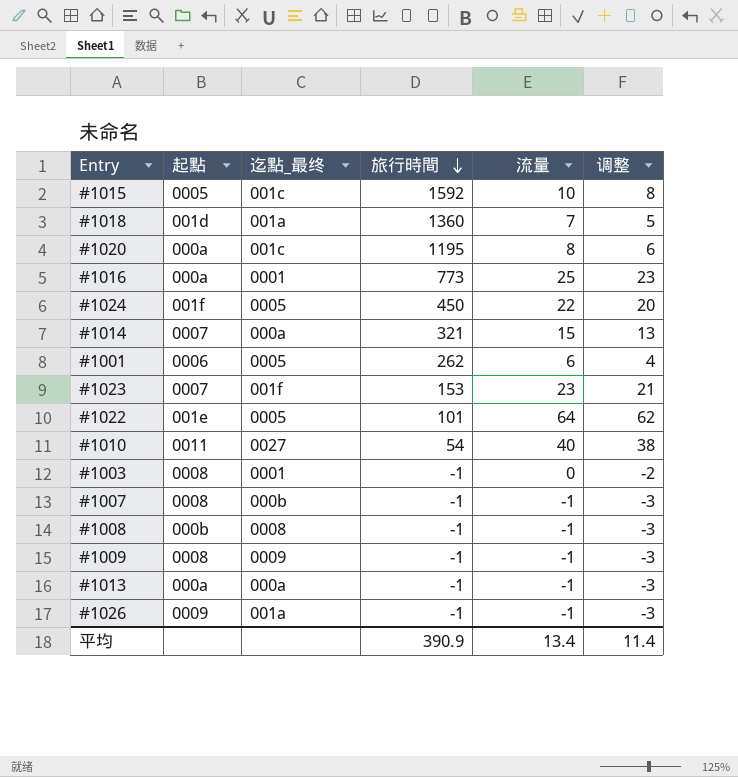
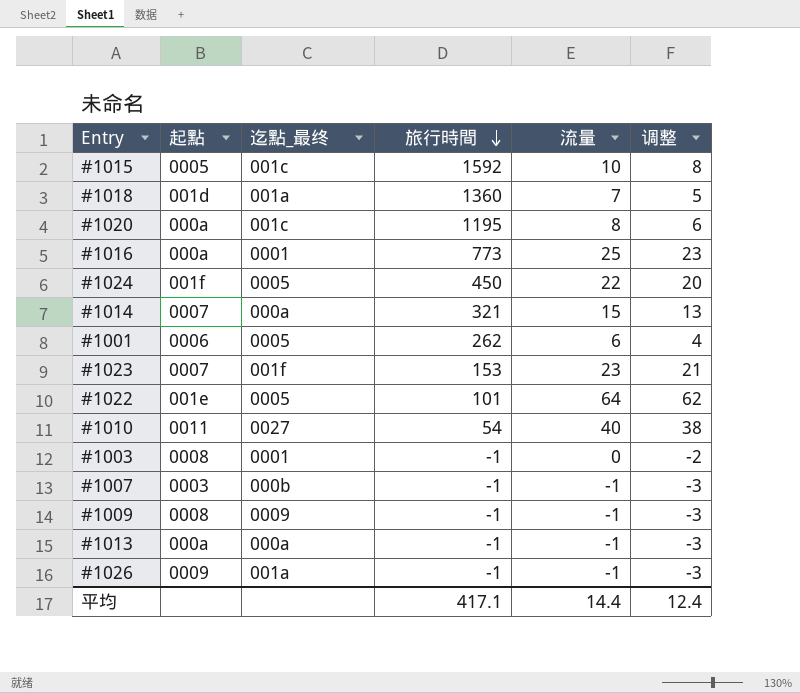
row #1008: 000b | 0008 | -1 | -1 | -3 -> none
#1007 | 起點: 0008 -> 0003
平均 | 旅行時間: 390.9 -> 417.1
平均 | 流量: 13.4 -> 14.4
平均 | 调整: 11.4 -> 12.4

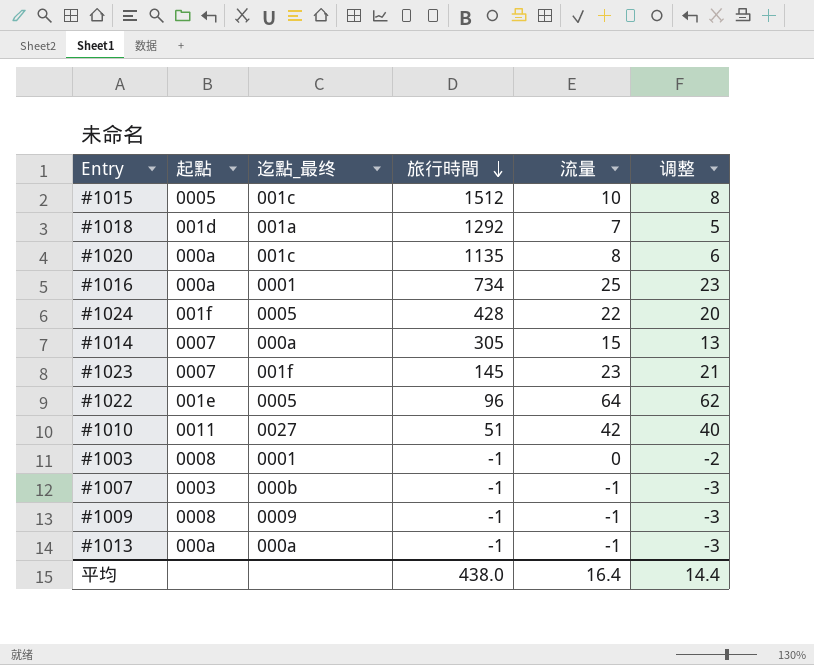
row #1001: 0006 | 0005 | 262 | 6 | 4 -> none
row #1026: 0009 | 001a | -1 | -1 | -3 -> none
#1015 | 旅行時間: 1592 -> 1512
#1018 | 旅行時間: 1360 -> 1292
#1020 | 旅行時間: 1195 -> 1135
#1016 | 旅行時間: 773 -> 734
#1024 | 旅行時間: 450 -> 428
#1014 | 旅行時間: 321 -> 305
#1023 | 旅行時間: 153 -> 145
#1022 | 旅行時間: 101 -> 96
#1010 | 旅行時間: 54 -> 51
#1010 | 流量: 40 -> 42
#1010 | 调整: 38 -> 40
平均 | 旅行時間: 417.1 -> 438.0
平均 | 流量: 14.4 -> 16.4
平均 | 调整: 12.4 -> 14.4

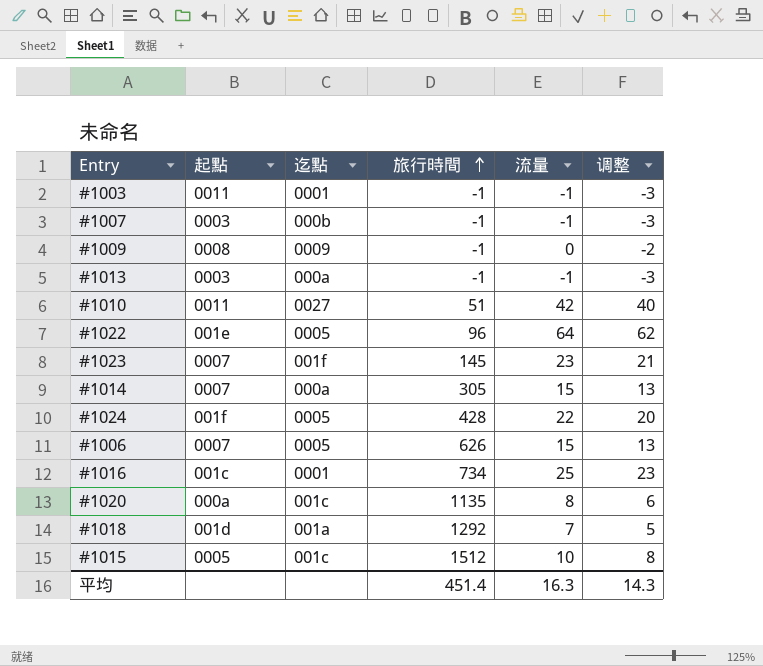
row order: 旅行時間 descending -> 旅行時間 ascending
column name: 迄點_最终 -> 迄點
#1003 | 起點: 0008 -> 0011
#1003 | 流量: 0 -> -1
#1003 | 调整: -2 -> -3
#1009 | 流量: -1 -> 0
#1009 | 调整: -3 -> -2
#1013 | 起點: 000a -> 0003
row #1006: none -> 0007 | 0005 | 626 | 15 | 13
#1016 | 起點: 000a -> 001c
平均 | 旅行時間: 438.0 -> 451.4
平均 | 流量: 16.4 -> 16.3
平均 | 调整: 14.4 -> 14.3

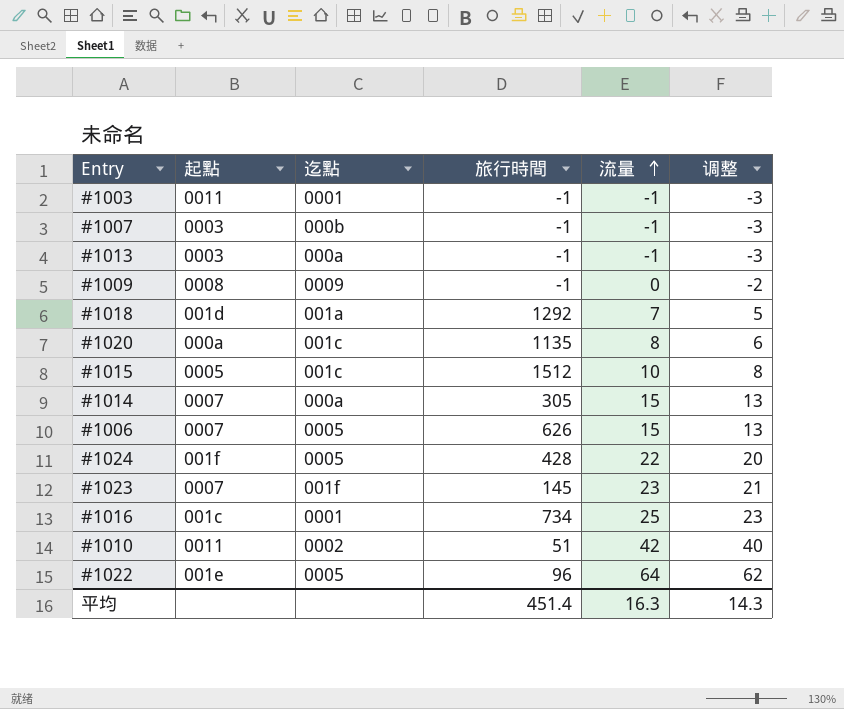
row order: 旅行時間 ascending -> 流量 ascending
#1010 | 迄點: 0027 -> 0002

